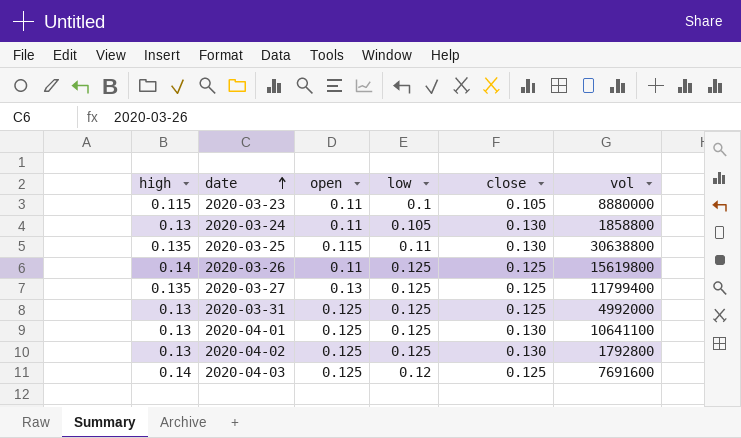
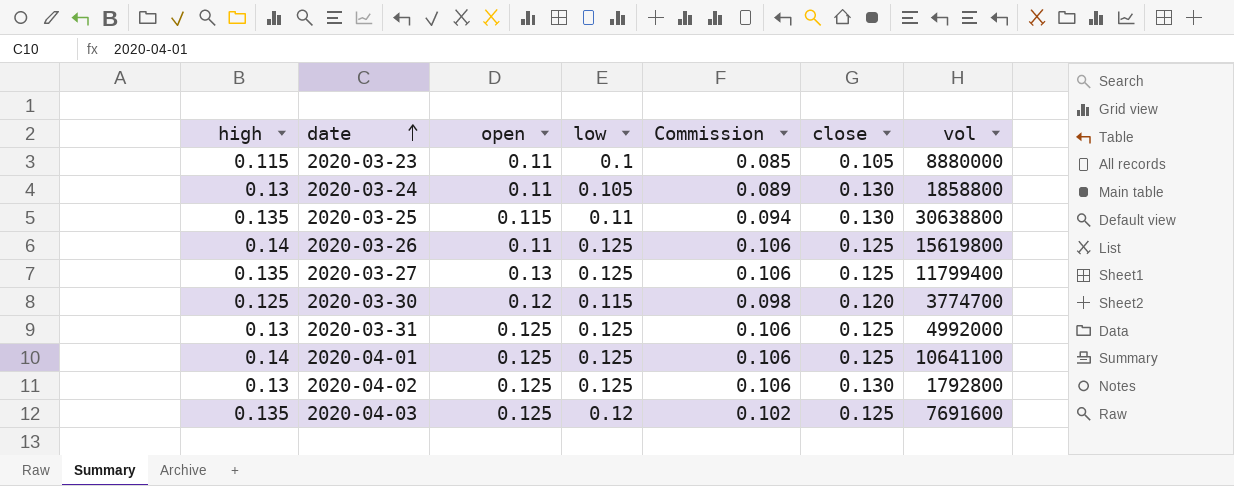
column Commission | formula: none -> [low] * 0.85
row 2020-03-30: none -> 0.125 | 0.12 | 0.115 | 0.098 | 0.120 | 3774700
2020-04-01 | high: 0.13 -> 0.14
2020-04-01 | close: 0.130 -> 0.125
2020-04-03 | high: 0.14 -> 0.135

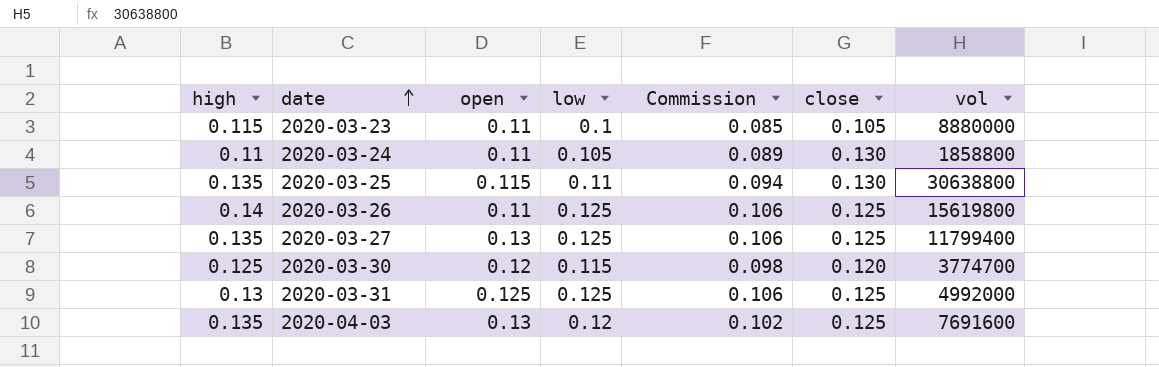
row 2020-04-01: 0.14 | 0.125 | 0.125 | 0.106 | 0.125 | 10641100 -> none
row 2020-04-02: 0.13 | 0.125 | 0.125 | 0.106 | 0.130 | 1792800 -> none
2020-03-24 | high: 0.13 -> 0.11
2020-04-03 | open: 0.125 -> 0.13

